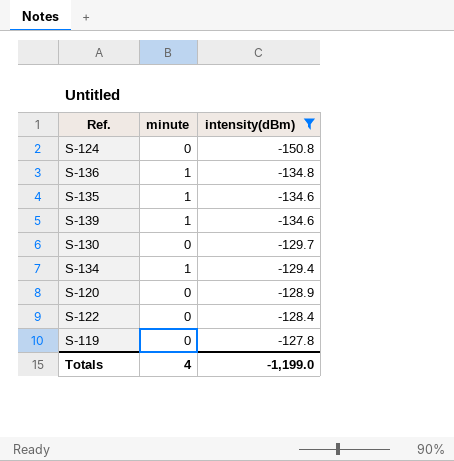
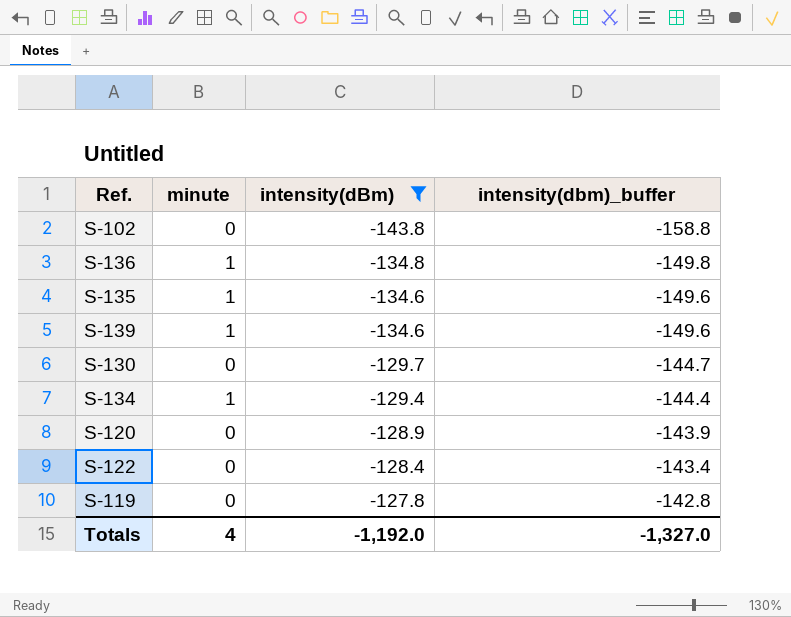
column intensity(dbm)_buffer | formula: none -> [intensity(dBm)] - 15
row S-124: 0 | -150.8 -> none
row S-102: none -> 0 | -143.8 | -158.8
Totals | intensity(dBm): -1,199.0 -> -1,192.0

